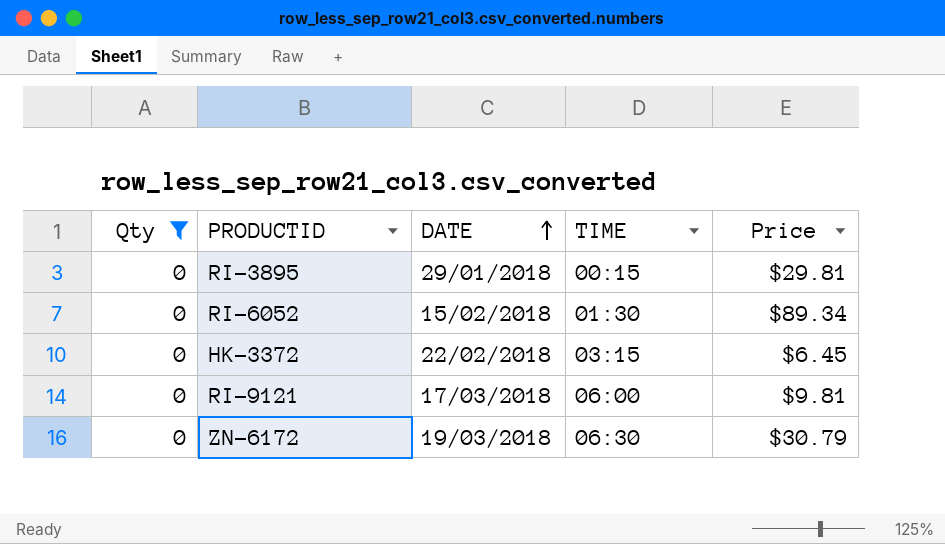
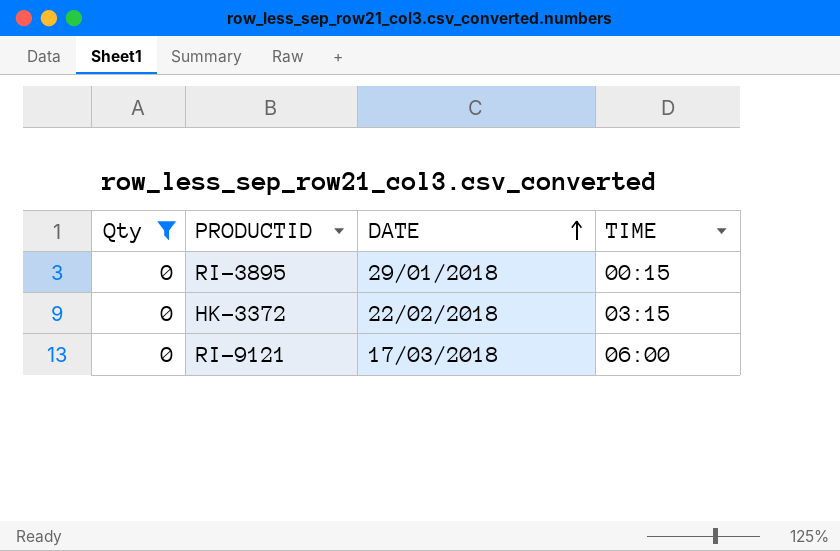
column Price | position: 5 -> none
row RI-6052: 0 | 15/02/2018 | 01:30 | $89.34 -> none
row ZN-6172: 0 | 19/03/2018 | 06:30 | $30.79 -> none

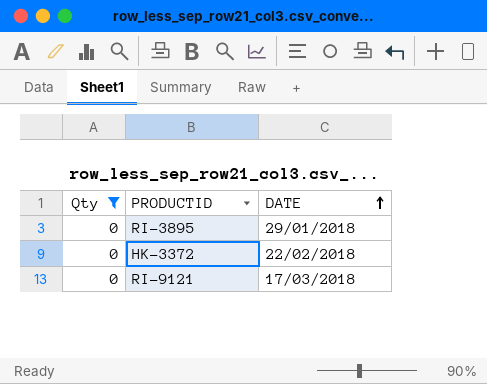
column TIME | position: 4 -> none

